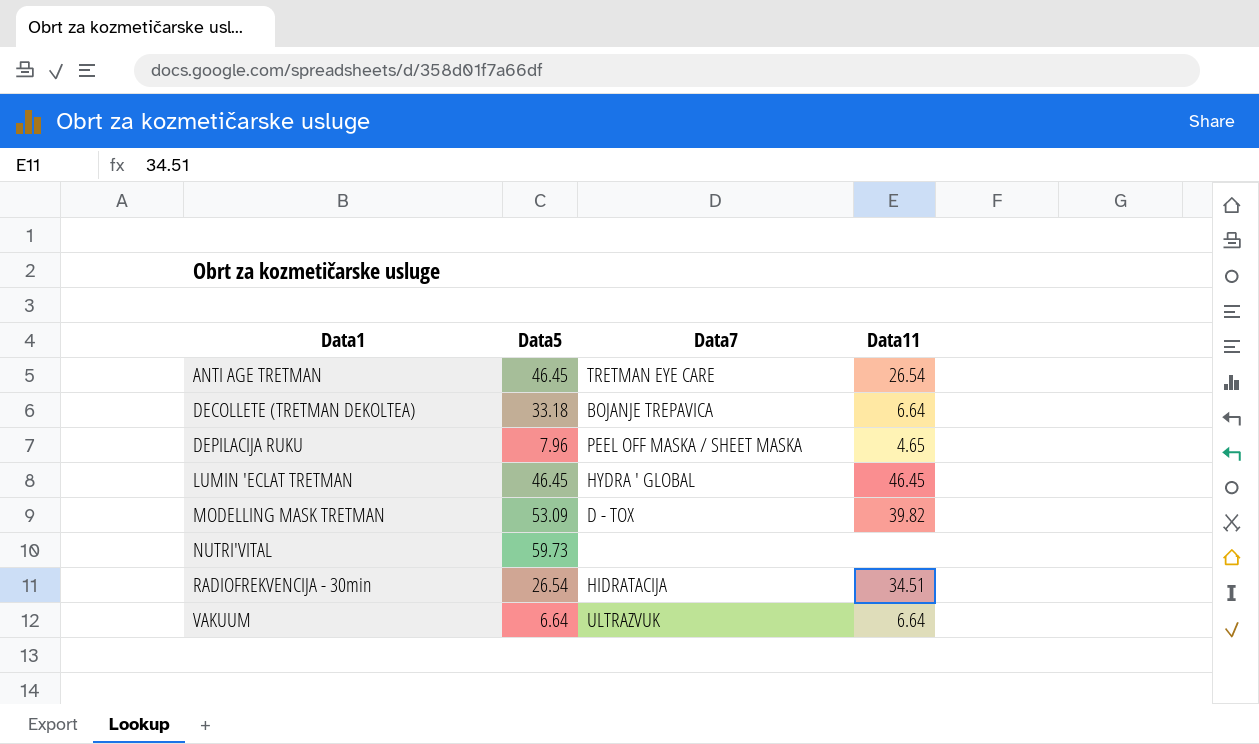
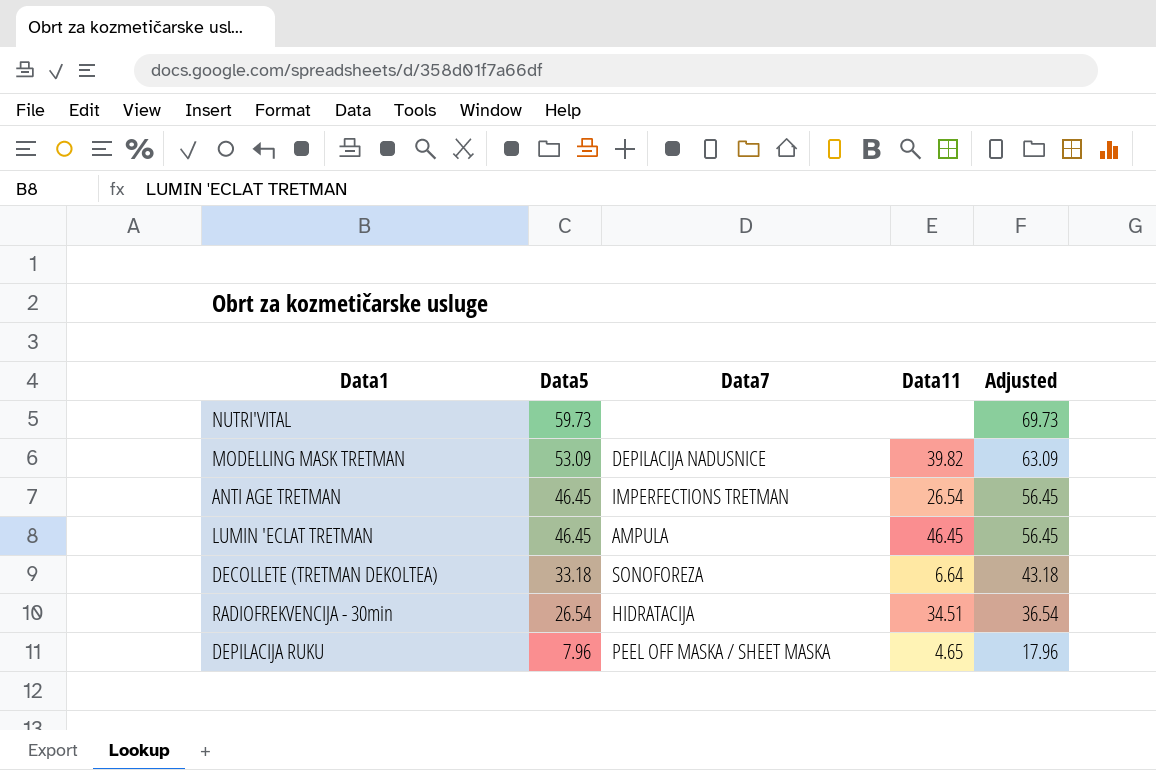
row order: Data1 ascending -> Data5 descending
column Adjusted | formula: none -> [Data5] + 10
row VAKUUM: 6.64 | ULTRAZVUK | 6.64 -> none
MODELLING MASK TRETMAN | Data7: D - TOX -> DEPILACIJA NADUSNICE
ANTI AGE TRETMAN | Data7: TRETMAN EYE CARE -> IMPERFECTIONS TRETMAN
LUMIN 'ECLAT TRETMAN | Data7: HYDRA ' GLOBAL -> AMPULA
DECOLLETE (TRETMAN DEKOLTEA) | Data7: BOJANJE TREPAVICA -> SONOFOREZA

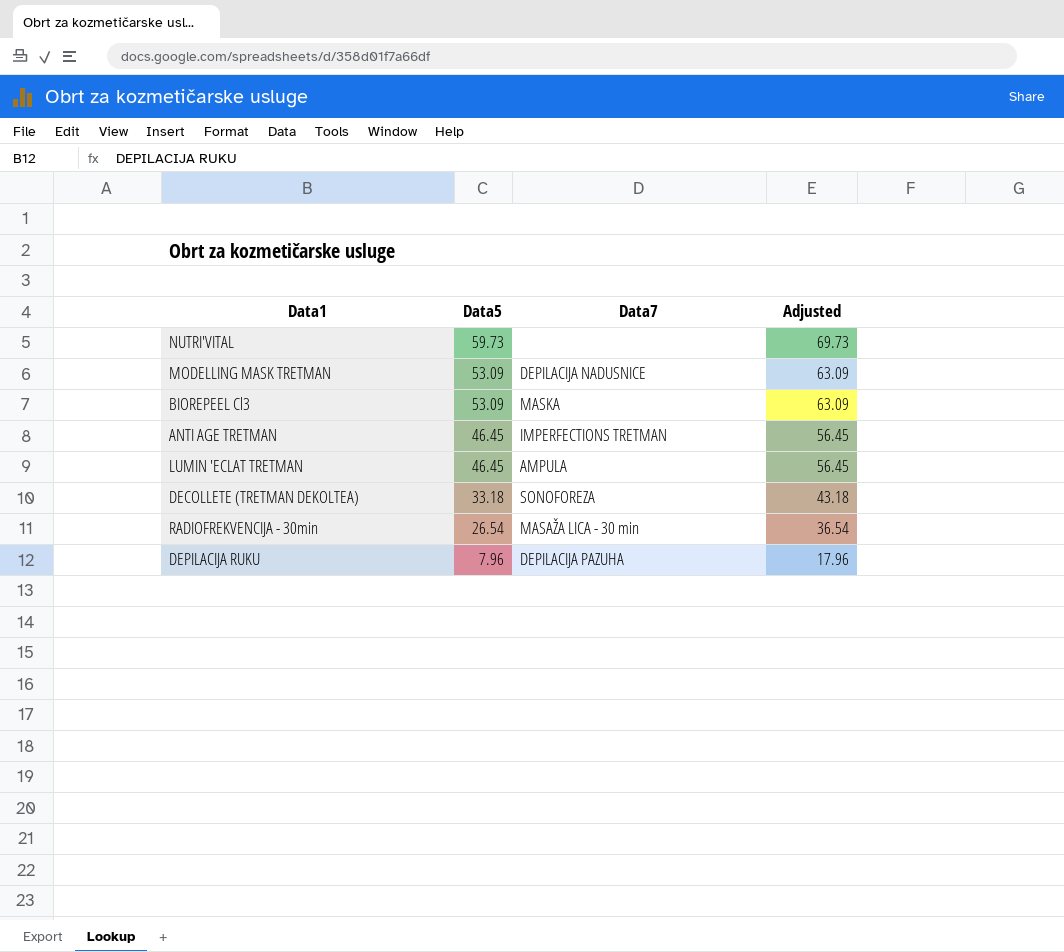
column Data11 | position: 4 -> none
row BIOREPEEL Cl3: none -> 53.09 | MASKA | 63.09
RADIOFREKVENCIJA - 30min | Data7: HIDRATACIJA -> MASAŽA LICA - 30 min
DEPILACIJA RUKU | Data7: PEEL OFF MASKA / SHEET MASKA -> DEPILACIJA PAZUHA

